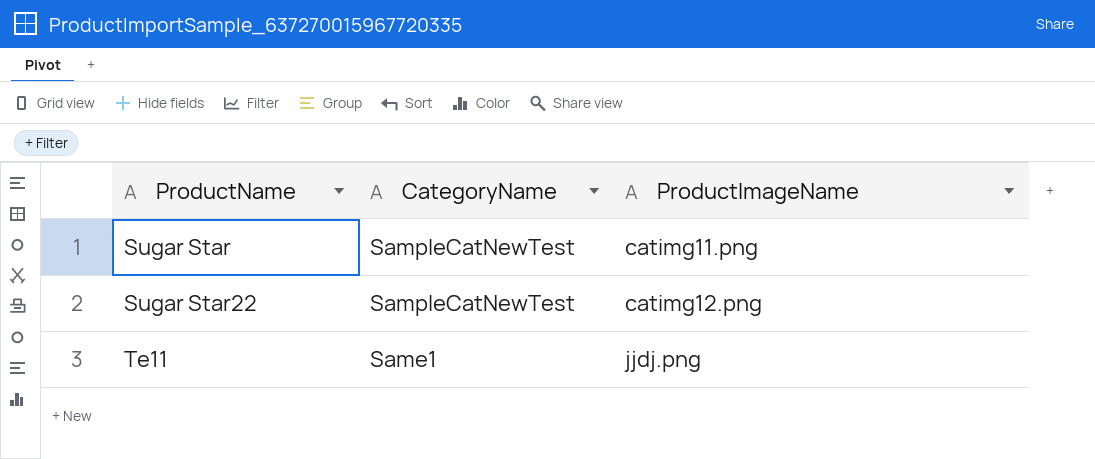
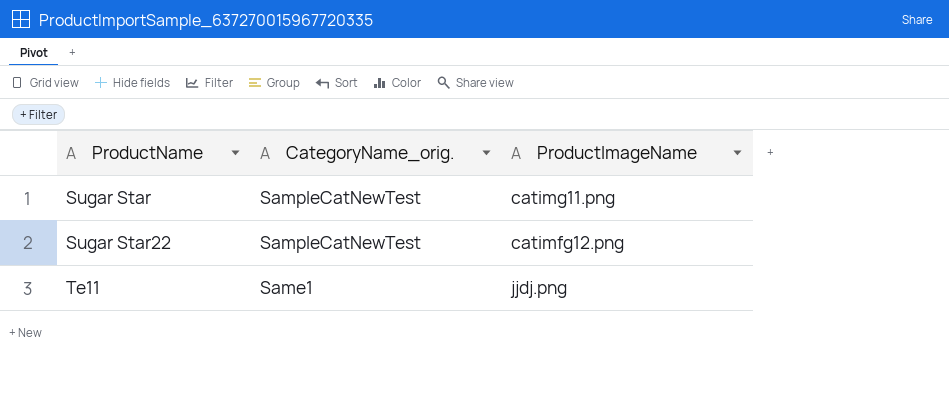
column name: CategoryName -> CategoryName_orig.
Sugar Star22 | ProductImageName: catimg12.png -> catimfg12.png

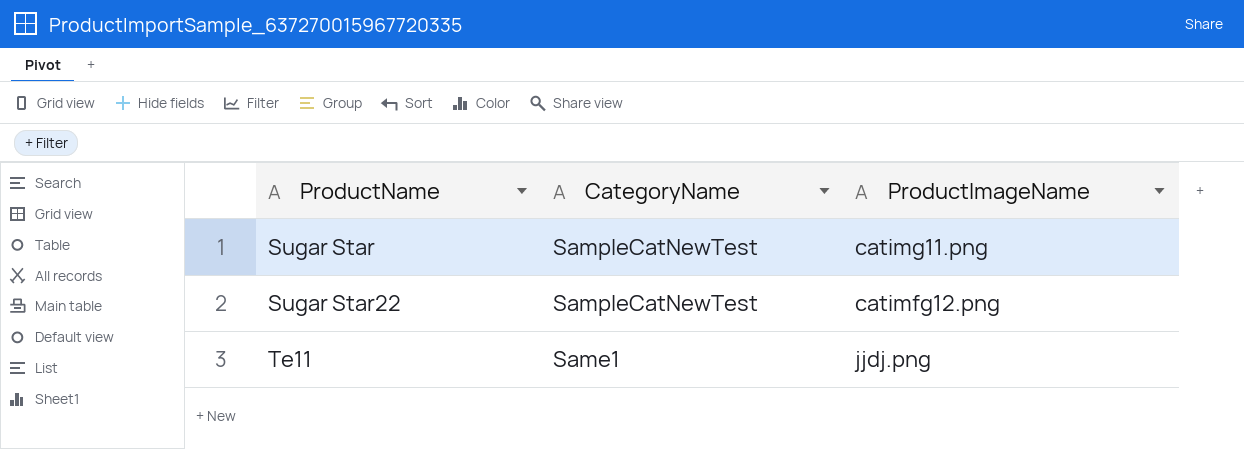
column name: CategoryName_orig. -> CategoryName

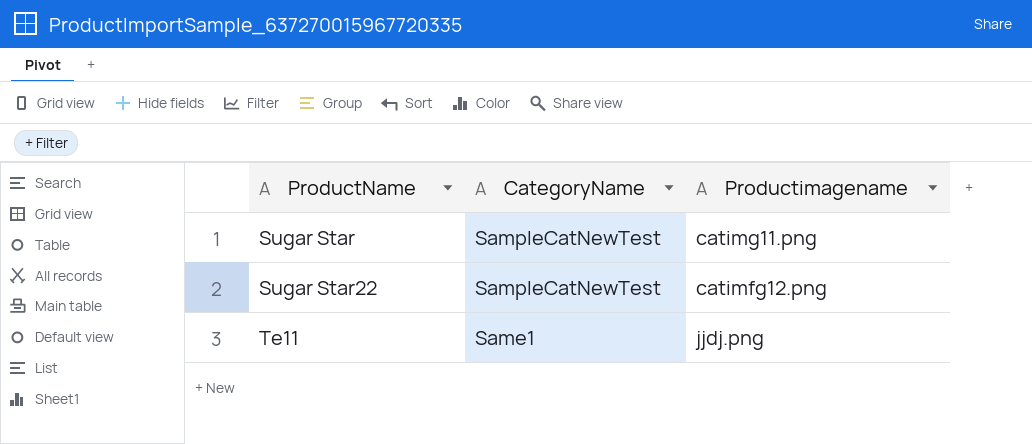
column name: ProductImageName -> Productimagename

